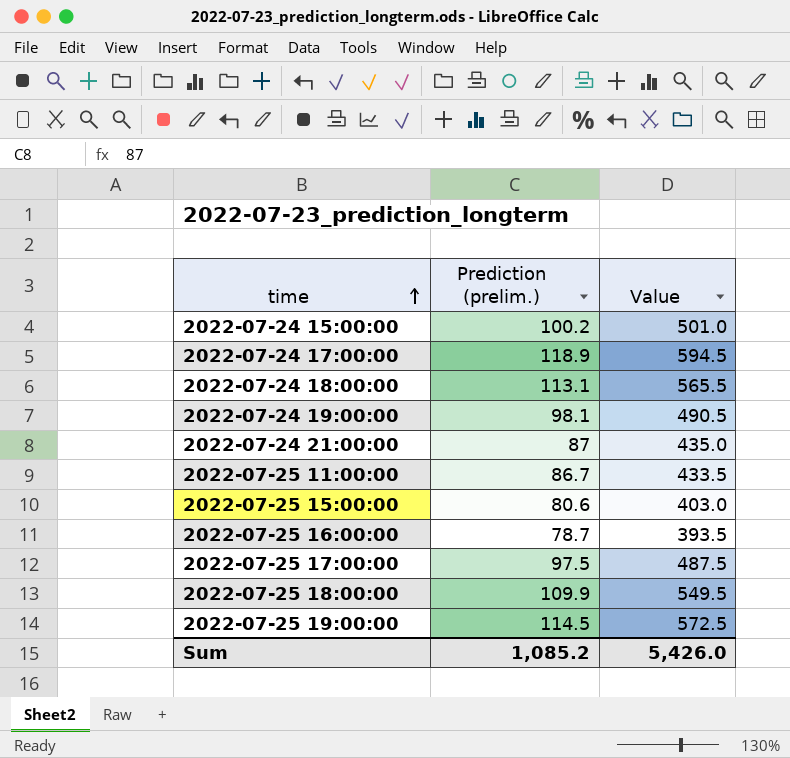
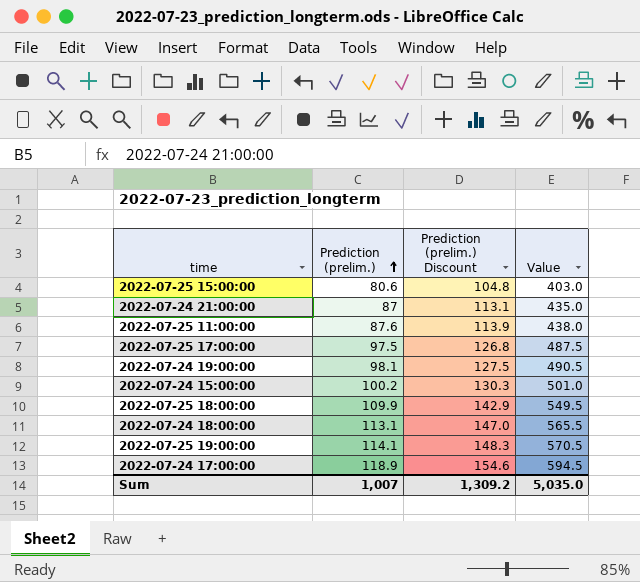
row order: time ascending -> Prediction (prelim.) ascending
column Prediction (prelim.) Discount | formula: none -> [Prediction (prelim.)] * 1.3
row 2022-07-25 16:00:00: 78.7 | 393.5 -> none
2022-07-25 11:00:00 | Prediction (prelim.): 86.7 -> 87.6
2022-07-25 11:00:00 | Value: 433.5 -> 438.0
2022-07-25 19:00:00 | Prediction (prelim.): 114.5 -> 114.1
2022-07-25 19:00:00 | Value: 572.5 -> 570.5
Sum | Prediction (prelim.): 1,085.2 -> 1,007
Sum | Value: 5,426.0 -> 5,035.0

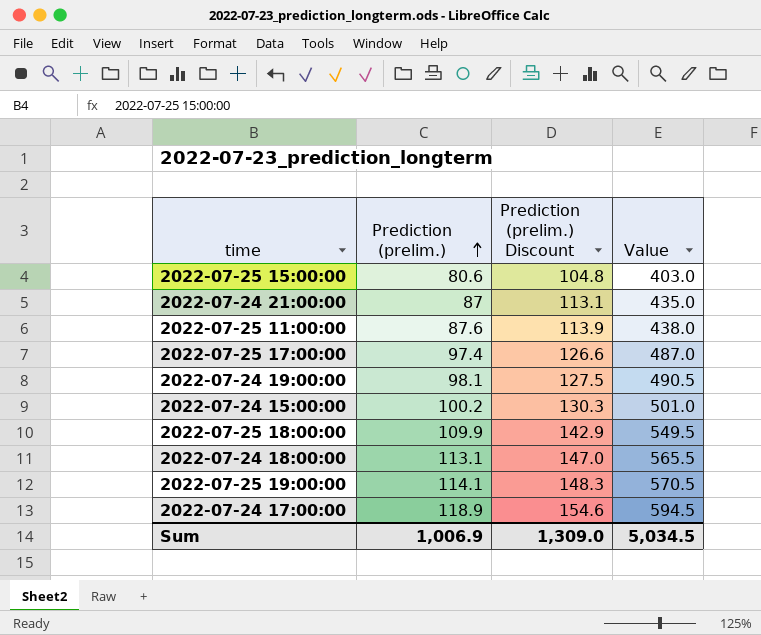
2022-07-25 17:00:00 | Prediction (prelim.): 97.5 -> 97.4
2022-07-25 17:00:00 | Prediction (prelim.) Discount: 126.8 -> 126.6
2022-07-25 17:00:00 | Value: 487.5 -> 487.0
Sum | Prediction (prelim.): 1,007 -> 1,006.9
Sum | Prediction (prelim.) Discount: 1,309.2 -> 1,309.0
Sum | Value: 5,035.0 -> 5,034.5

